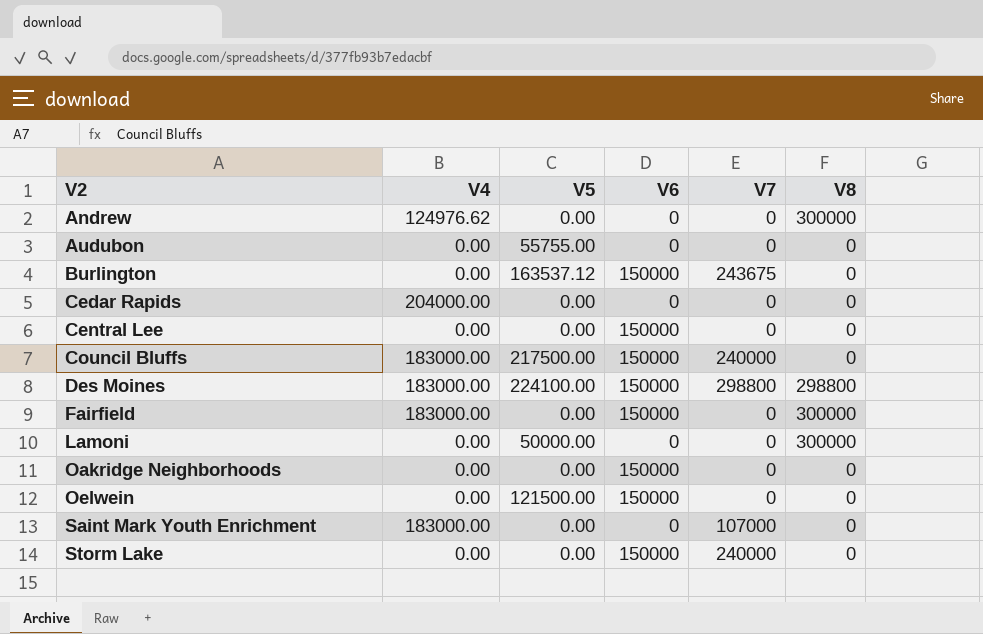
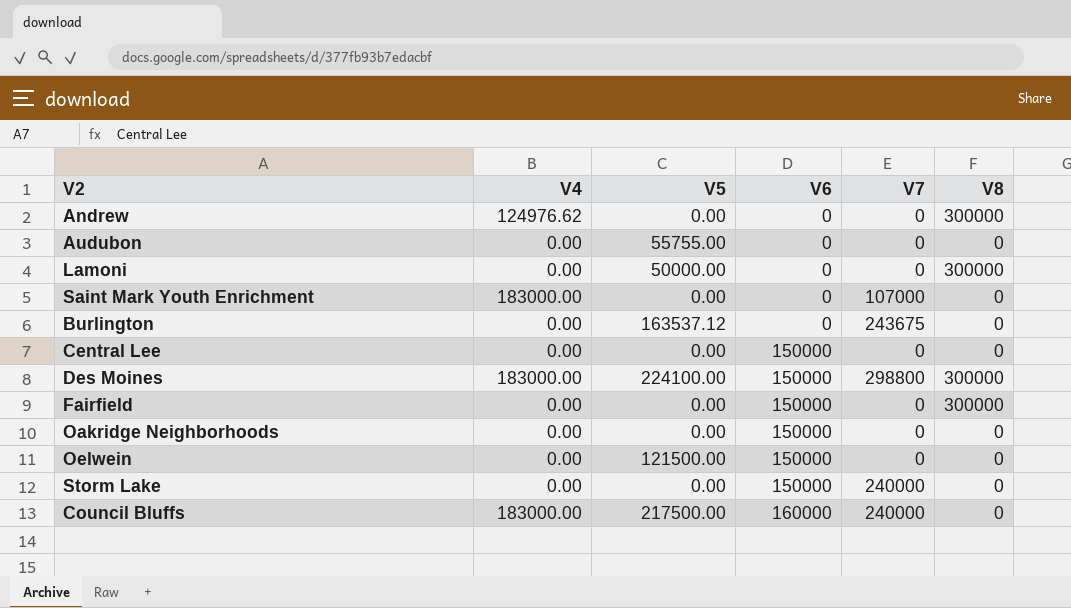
row order: V2 ascending -> V6 ascending
row Cedar Rapids: 204000.00 | 0.00 | 0 | 0 | 0 -> none
Burlington | V6: 150000 -> 0
Des Moines | V8: 298800 -> 300000
Fairfield | V4: 183000.00 -> 0.00
Council Bluffs | V6: 150000 -> 160000

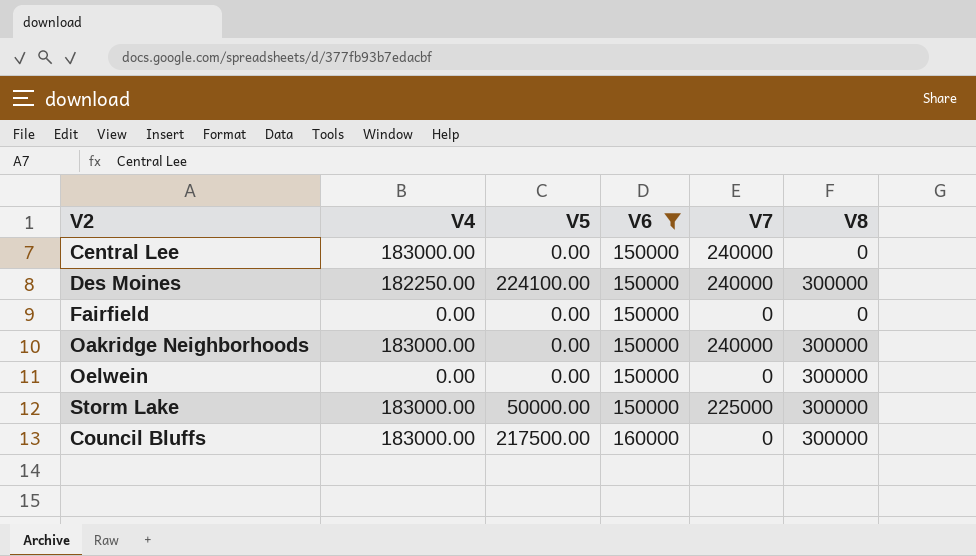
filter: none -> V6 != 0
Central Lee | V4: 0.00 -> 183000.00
Central Lee | V7: 0 -> 240000
Des Moines | V4: 183000.00 -> 182250.00
Des Moines | V7: 298800 -> 240000
Fairfield | V8: 300000 -> 0
Oakridge Neighborhoods | V4: 0.00 -> 183000.00
Oakridge Neighborhoods | V7: 0 -> 240000
Oakridge Neighborhoods | V8: 0 -> 300000
Oelwein | V5: 121500.00 -> 0.00
Oelwein | V8: 0 -> 300000
Storm Lake | V4: 0.00 -> 183000.00
Storm Lake | V5: 0.00 -> 50000.00
Storm Lake | V7: 240000 -> 225000
Storm Lake | V8: 0 -> 300000
Council Bluffs | V7: 240000 -> 0
Council Bluffs | V8: 0 -> 300000

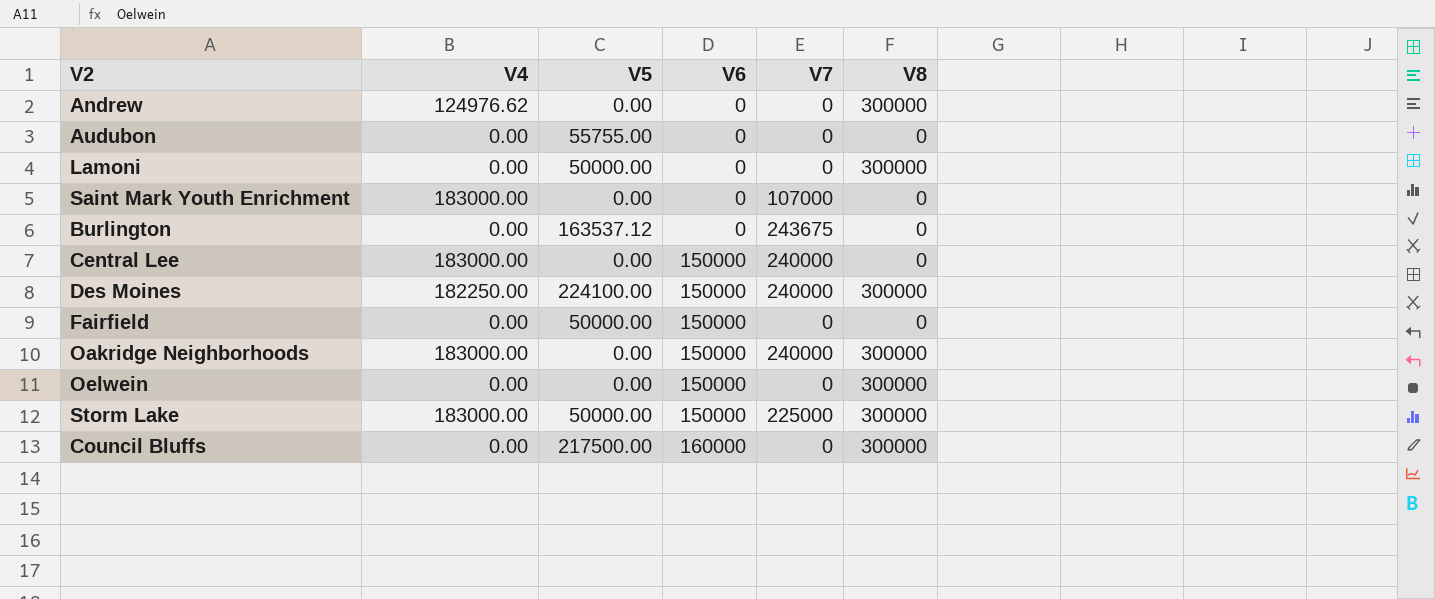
filter: V6 != 0 -> none
Fairfield | V5: 0.00 -> 50000.00
Council Bluffs | V4: 183000.00 -> 0.00

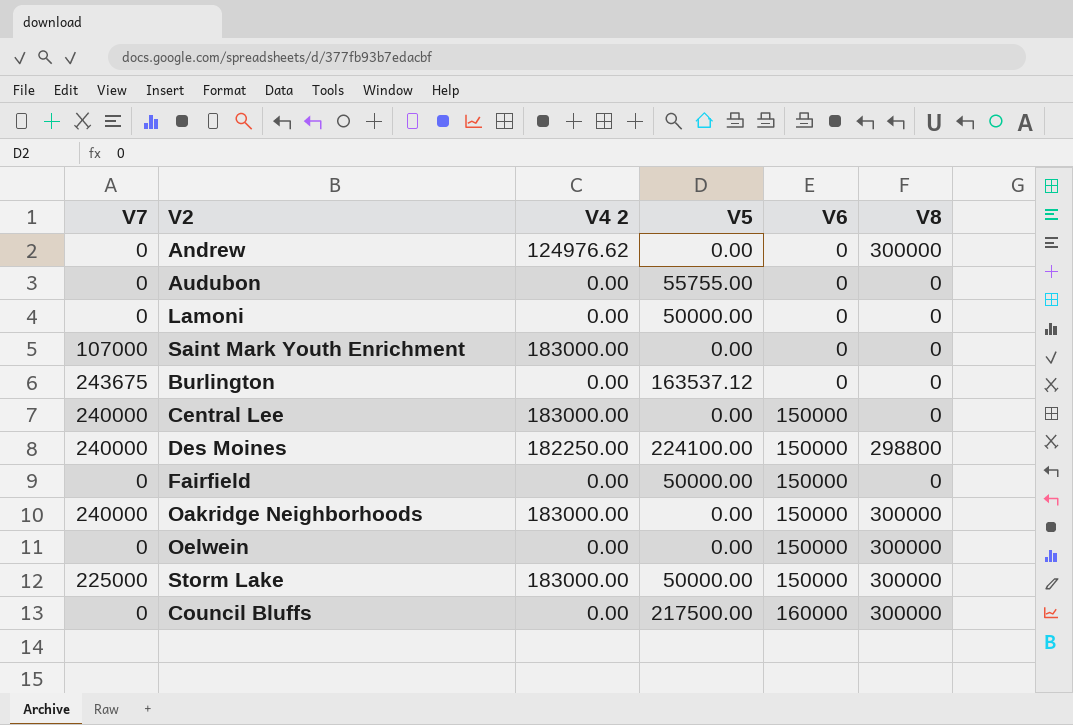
column V7 | position: 5 -> 1
column name: V4 -> V4 2
Lamoni | V8: 300000 -> 0
Des Moines | V8: 300000 -> 298800

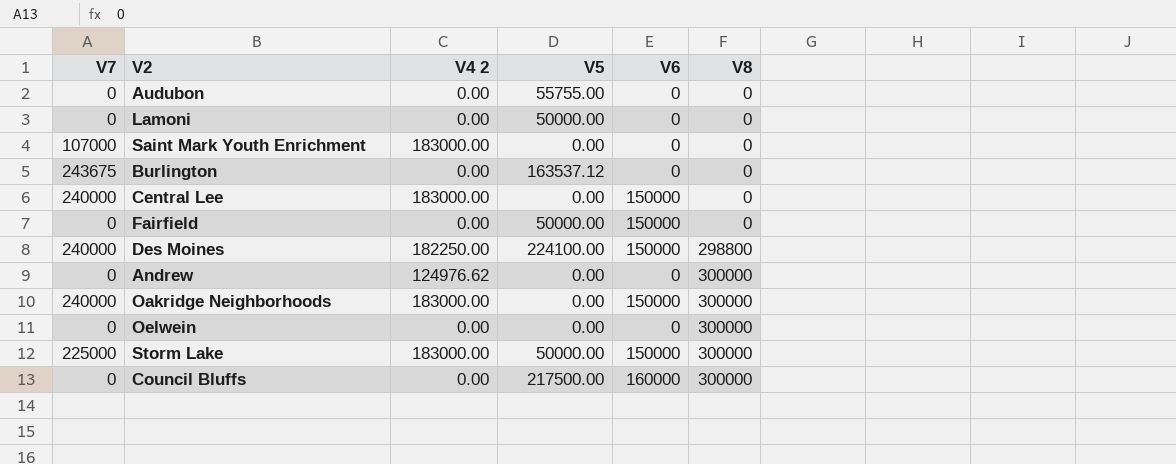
row order: V6 ascending -> V8 ascending
Oelwein | V6: 150000 -> 0

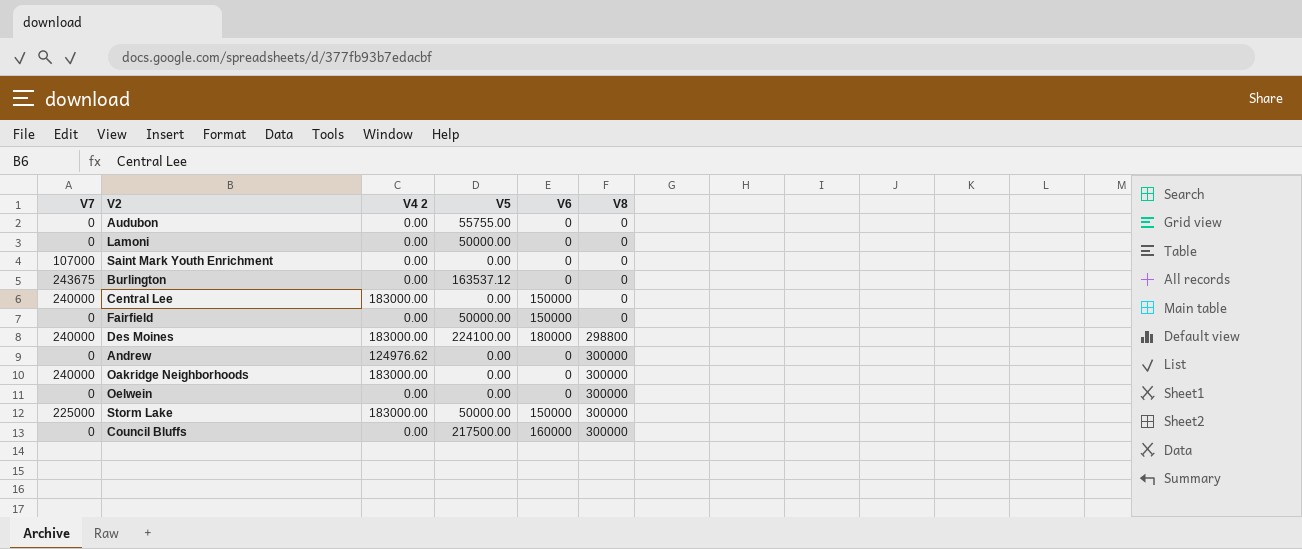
Saint Mark Youth Enrichment | V4 2: 183000.00 -> 0.00
Des Moines | V4 2: 182250.00 -> 183000.00
Des Moines | V6: 150000 -> 180000
Oakridge Neighborhoods | V6: 150000 -> 0

